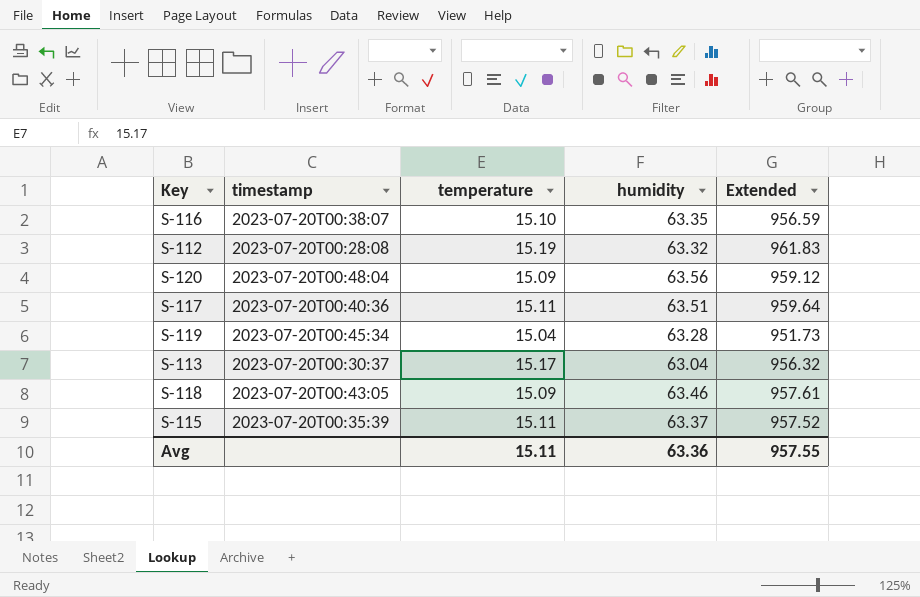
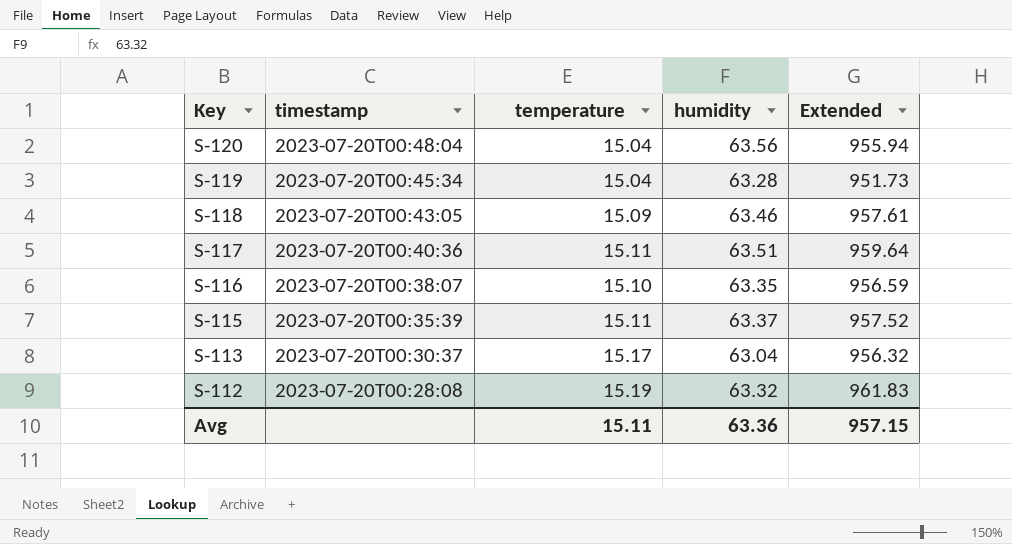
row order: none -> Key descending
S-120 | temperature: 15.09 -> 15.04
S-120 | Extended: 959.12 -> 955.94
Avg | Extended: 957.55 -> 957.15

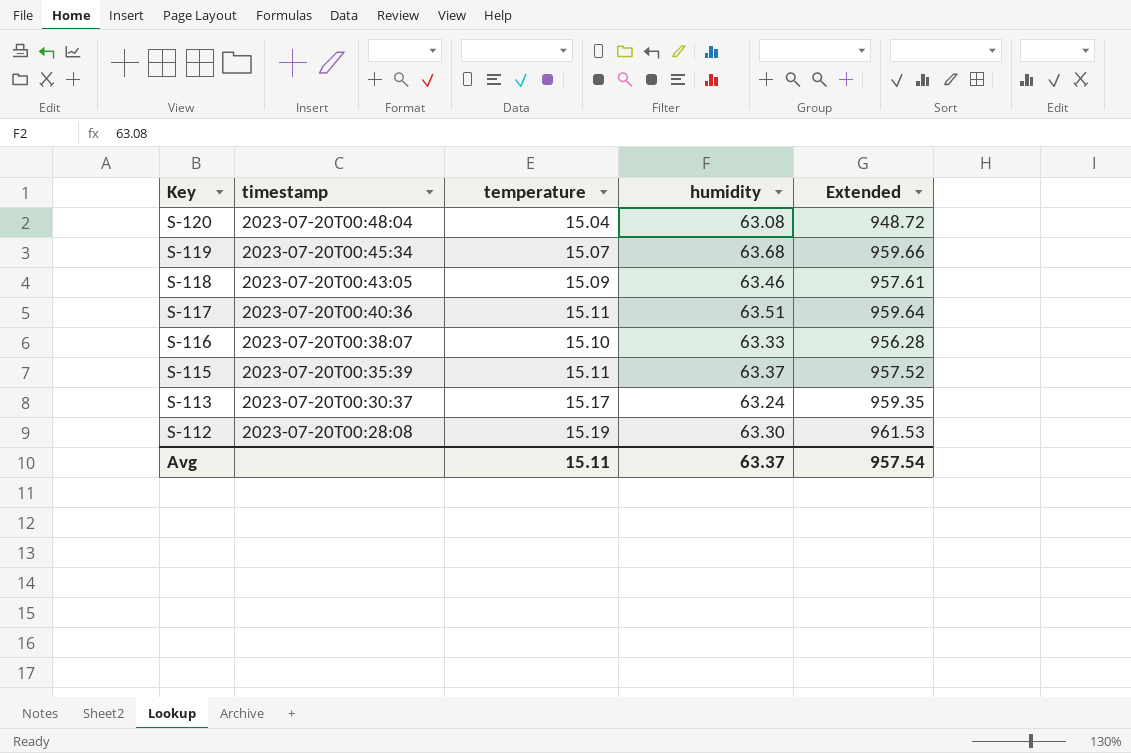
S-120 | humidity: 63.56 -> 63.08
S-120 | Extended: 955.94 -> 948.72
S-119 | temperature: 15.04 -> 15.07
S-119 | humidity: 63.28 -> 63.68
S-119 | Extended: 951.73 -> 959.66
S-116 | humidity: 63.35 -> 63.33
S-116 | Extended: 956.59 -> 956.28
S-113 | humidity: 63.04 -> 63.24
S-113 | Extended: 956.32 -> 959.35
S-112 | humidity: 63.32 -> 63.30
S-112 | Extended: 961.83 -> 961.53
Avg | humidity: 63.36 -> 63.37
Avg | Extended: 957.15 -> 957.54

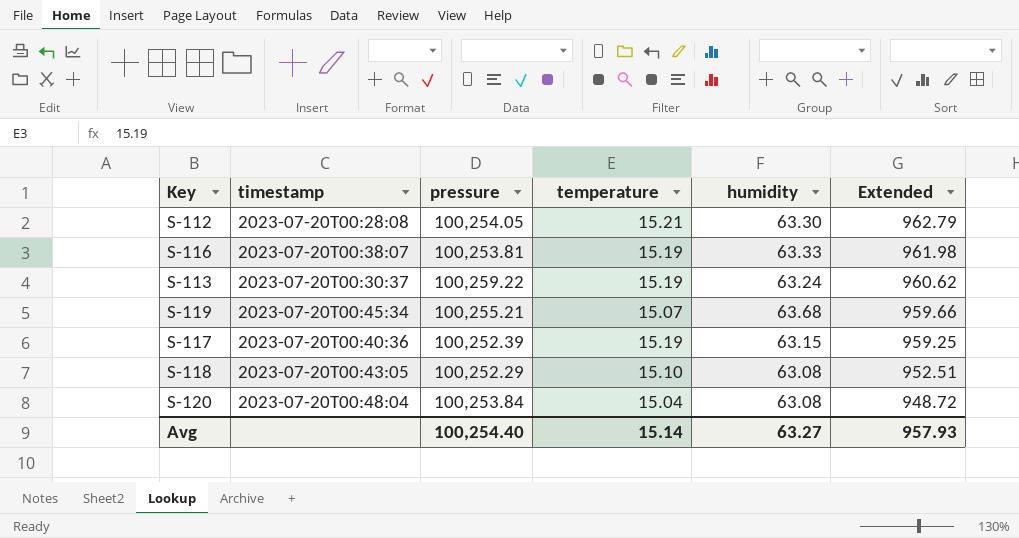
row order: Key descending -> Extended descending
column pressure | position: none -> 3
row S-115: 2023-07-20T00:35:39 | 15.11 | 63.37 | 957.52 -> none
S-112 | temperature: 15.19 -> 15.21
S-112 | Extended: 961.53 -> 962.79
S-116 | temperature: 15.10 -> 15.19
S-116 | Extended: 956.28 -> 961.98
S-113 | temperature: 15.17 -> 15.19
S-113 | Extended: 959.35 -> 960.62
S-117 | temperature: 15.11 -> 15.19
S-117 | humidity: 63.51 -> 63.15
S-117 | Extended: 959.64 -> 959.25
S-118 | temperature: 15.09 -> 15.10
S-118 | humidity: 63.46 -> 63.08
S-118 | Extended: 957.61 -> 952.51
Avg | temperature: 15.11 -> 15.14
Avg | humidity: 63.37 -> 63.27
Avg | Extended: 957.54 -> 957.93

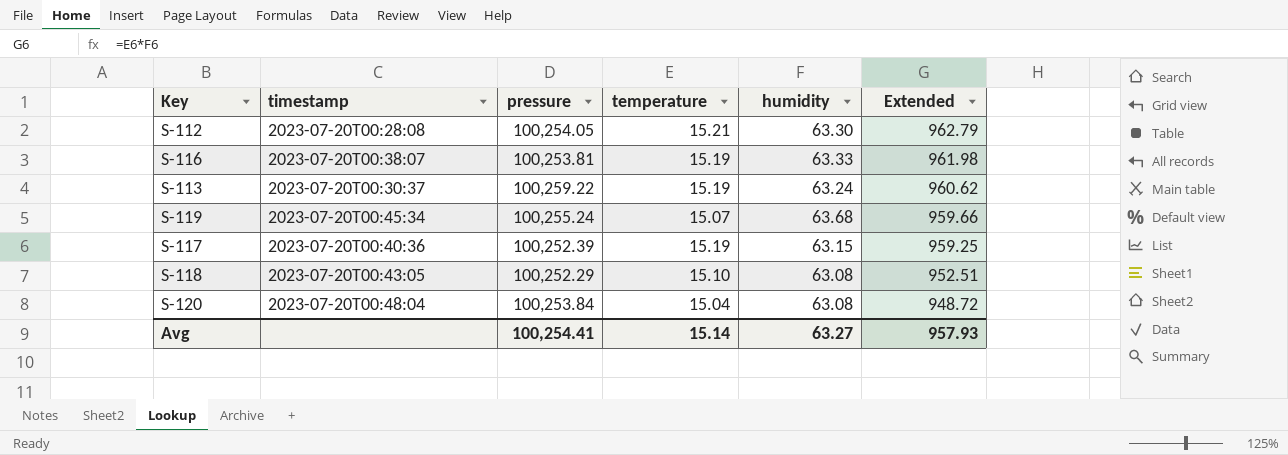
S-119 | pressure: 100,255.21 -> 100,255.24
Avg | pressure: 100,254.40 -> 100,254.41

